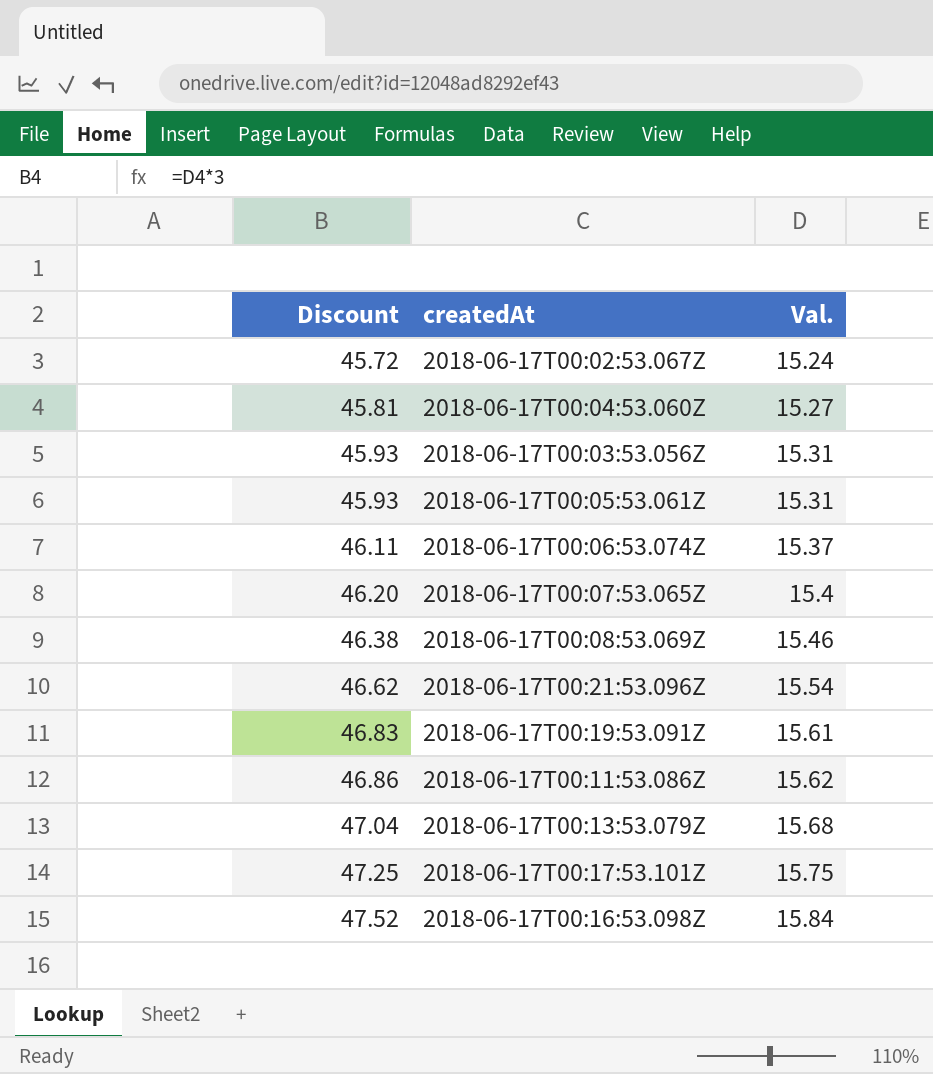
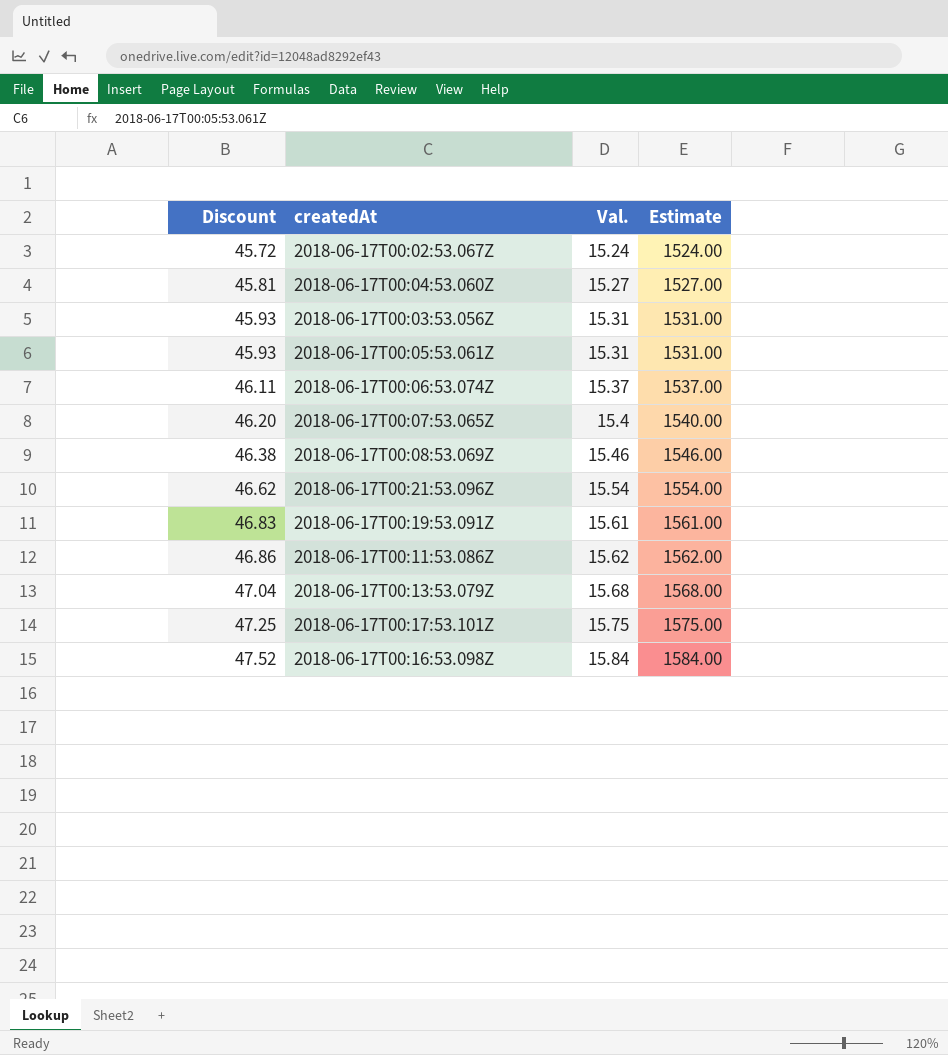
column Estimate | formula: none -> [Val.] * 100

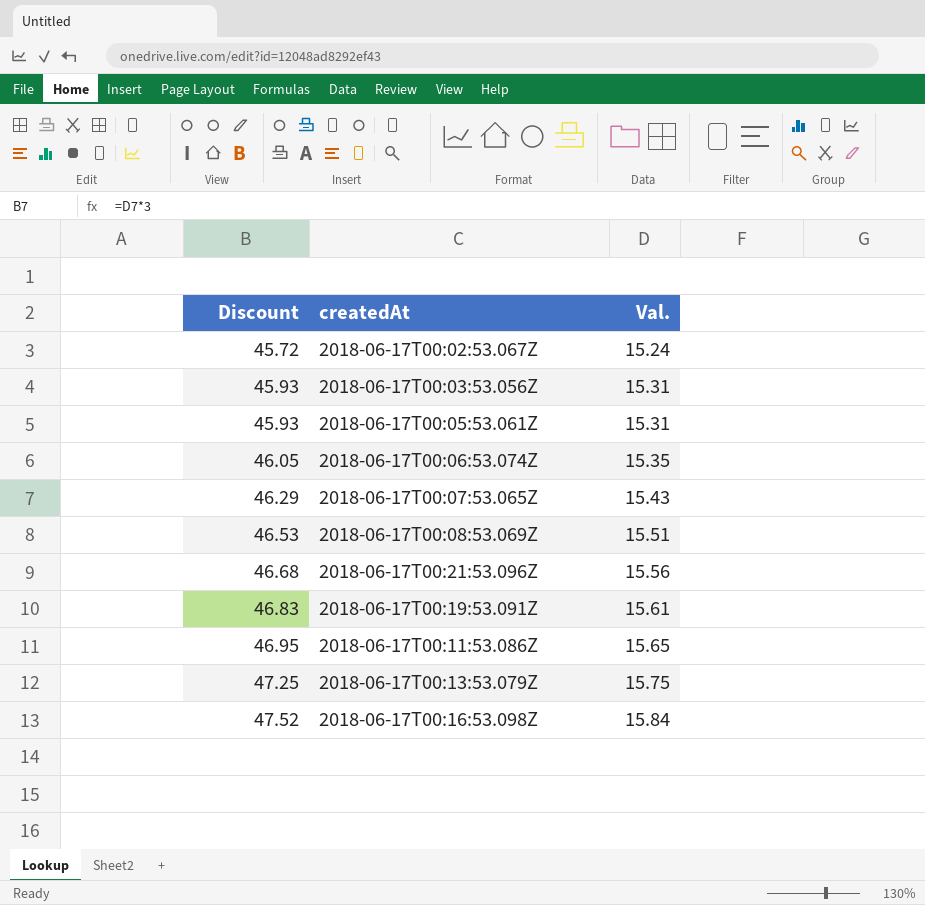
column Estimate | formula: [Val.] * 100 -> none
row 2018-06-17T00:04:53.060Z: 45.81 | 15.27 | 1527.00 -> none
row 2018-06-17T00:17:53.101Z: 47.25 | 15.75 | 1575.00 -> none
2018-06-17T00:06:53.074Z | Discount: 46.11 -> 46.05
2018-06-17T00:06:53.074Z | Val.: 15.37 -> 15.35
2018-06-17T00:07:53.065Z | Discount: 46.20 -> 46.29
2018-06-17T00:07:53.065Z | Val.: 15.4 -> 15.43
2018-06-17T00:08:53.069Z | Discount: 46.38 -> 46.53
2018-06-17T00:08:53.069Z | Val.: 15.46 -> 15.51
2018-06-17T00:21:53.096Z | Discount: 46.62 -> 46.68
2018-06-17T00:21:53.096Z | Val.: 15.54 -> 15.56
2018-06-17T00:11:53.086Z | Discount: 46.86 -> 46.95
2018-06-17T00:11:53.086Z | Val.: 15.62 -> 15.65
2018-06-17T00:13:53.079Z | Discount: 47.04 -> 47.25
2018-06-17T00:13:53.079Z | Val.: 15.68 -> 15.75

